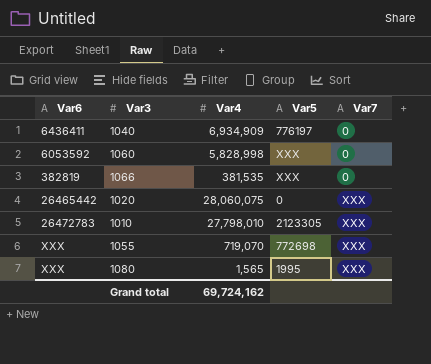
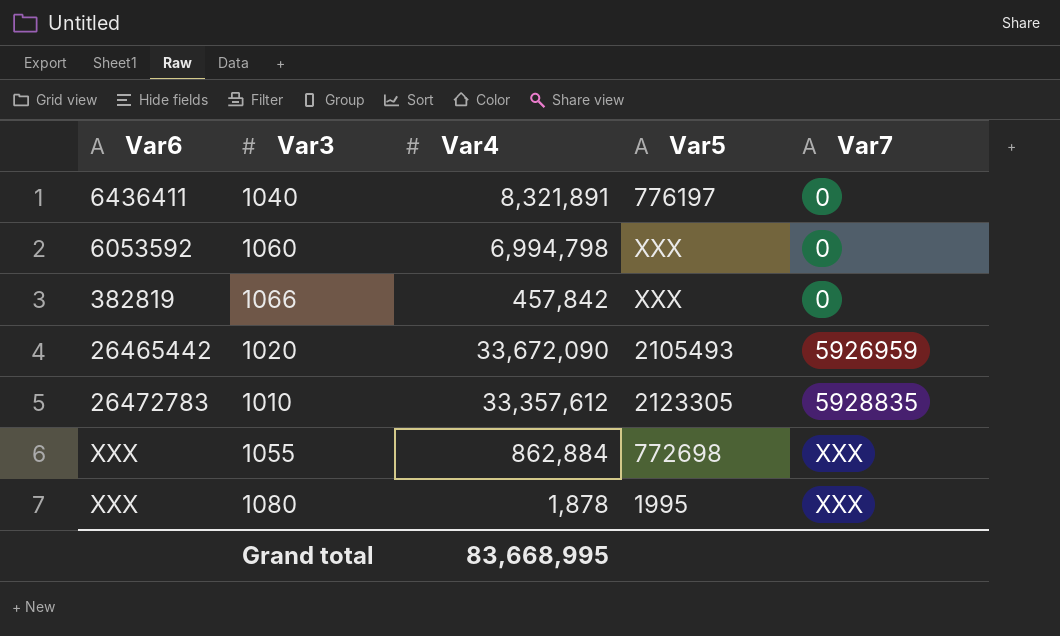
1040 | Var4: 6,934,909 -> 8,321,891
1060 | Var4: 5,828,998 -> 6,994,798
1066 | Var4: 381,535 -> 457,842
1020 | Var4: 28,060,075 -> 33,672,090
1020 | Var5: 0 -> 2105493
1020 | Var7: XXX -> 5926959
1010 | Var4: 27,798,010 -> 33,357,612
1010 | Var7: XXX -> 5928835
1055 | Var4: 719,070 -> 862,884
1080 | Var4: 1,565 -> 1,878
Grand total | Var4: 69,724,162 -> 83,668,995

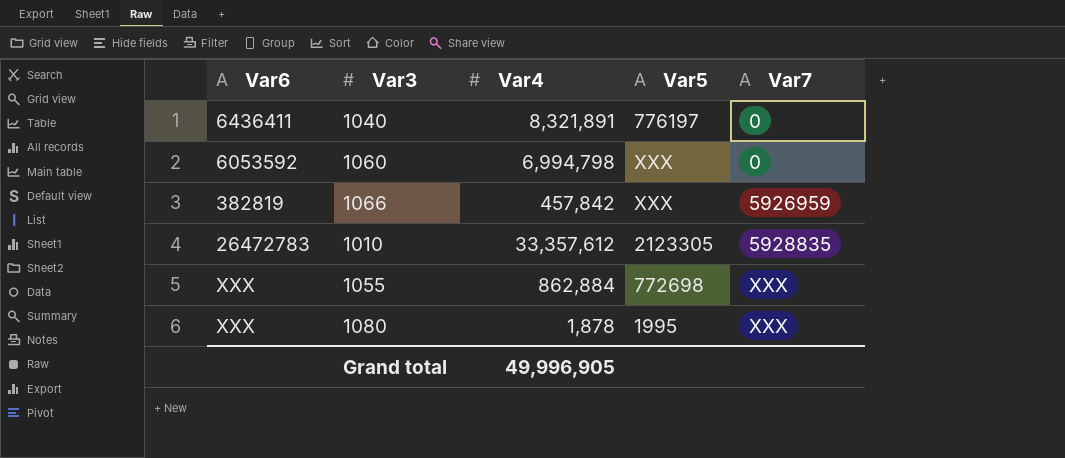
row 1020: 26465442 | 33,672,090 | 2105493 | 5926959 -> none
1066 | Var7: 0 -> 5926959
Grand total | Var4: 83,668,995 -> 49,996,905

